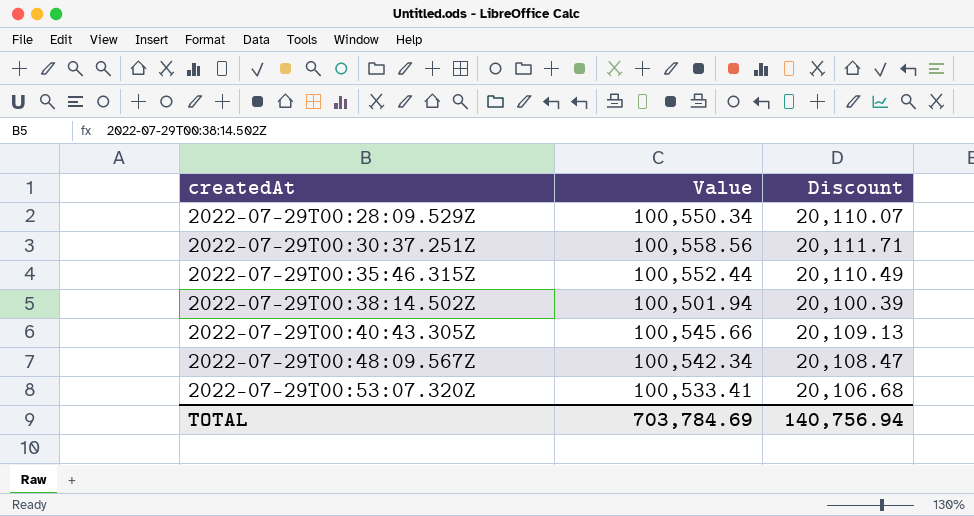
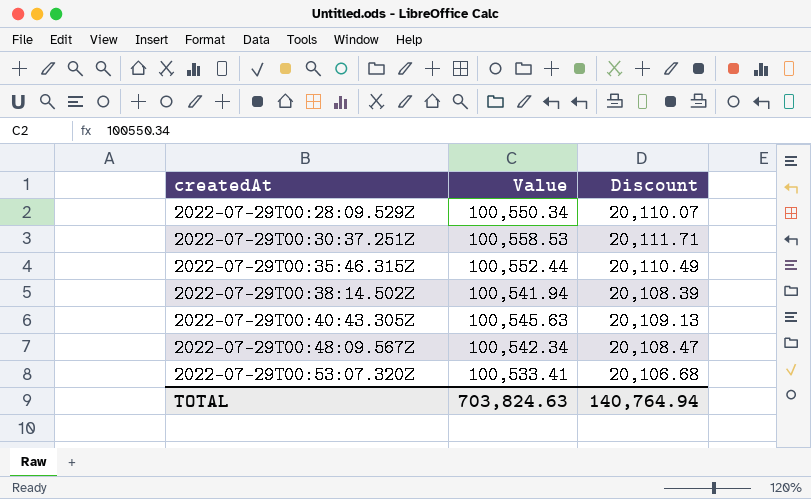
2022-07-29T00:30:37.251Z | Value: 100,558.56 -> 100,558.53
2022-07-29T00:38:14.502Z | Value: 100,501.94 -> 100,541.94
2022-07-29T00:38:14.502Z | Discount: 20,100.39 -> 20,108.39
2022-07-29T00:40:43.305Z | Value: 100,545.66 -> 100,545.63
TOTAL | Value: 703,784.69 -> 703,824.63
TOTAL | Discount: 140,756.94 -> 140,764.94

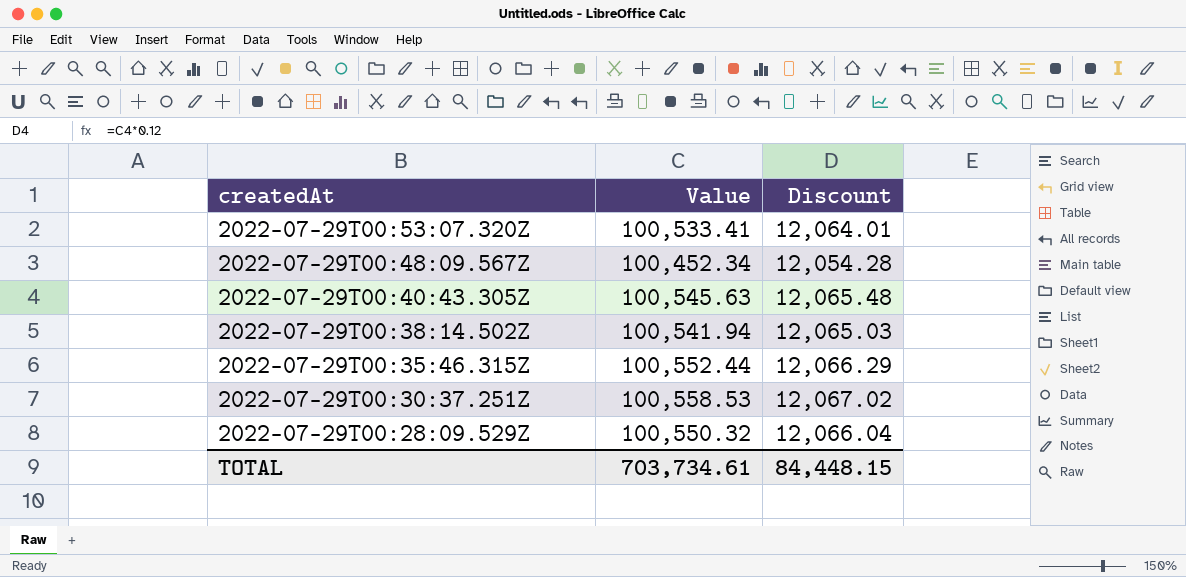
row order: createdAt ascending -> createdAt descending
column Discount | formula: [Value] * 0.2 -> [Value] * 0.12
2022-07-29T00:48:09.567Z | Value: 100,542.34 -> 100,452.34
2022-07-29T00:28:09.529Z | Value: 100,550.34 -> 100,550.32
TOTAL | Value: 703,824.63 -> 703,734.61
TOTAL | Discount: 140,764.94 -> 84,448.15

